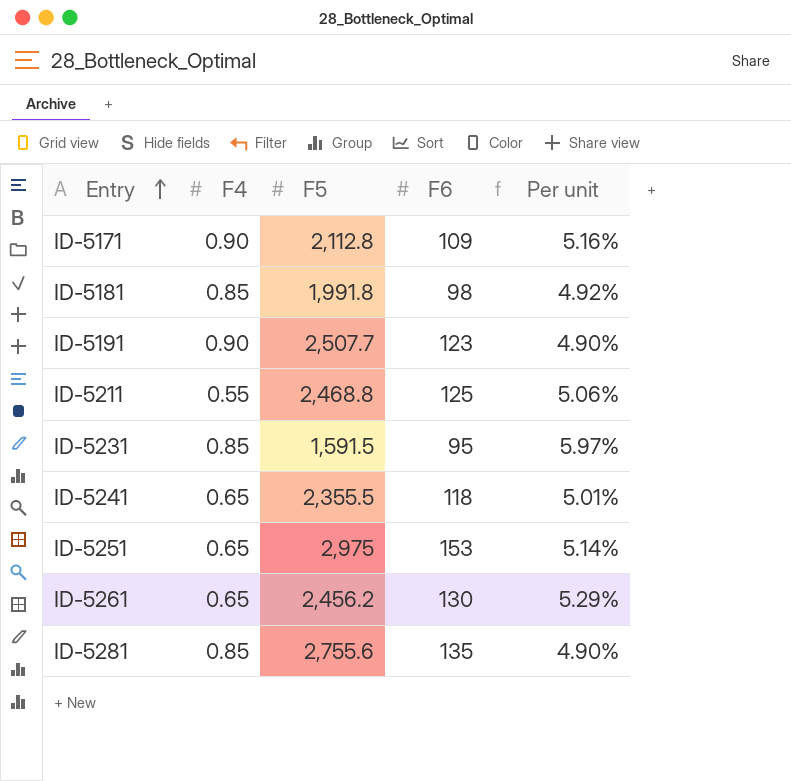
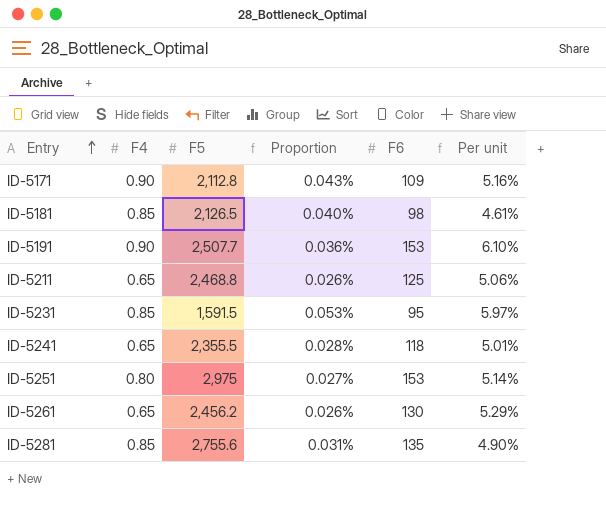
column Proportion | formula: none -> [F4] / [F5]
ID-5181 | F5: 1,991.8 -> 2,126.5
ID-5181 | Per unit: 4.92% -> 4.61%
ID-5191 | F6: 123 -> 153
ID-5191 | Per unit: 4.90% -> 6.10%
ID-5211 | F4: 0.55 -> 0.65
ID-5251 | F4: 0.65 -> 0.80

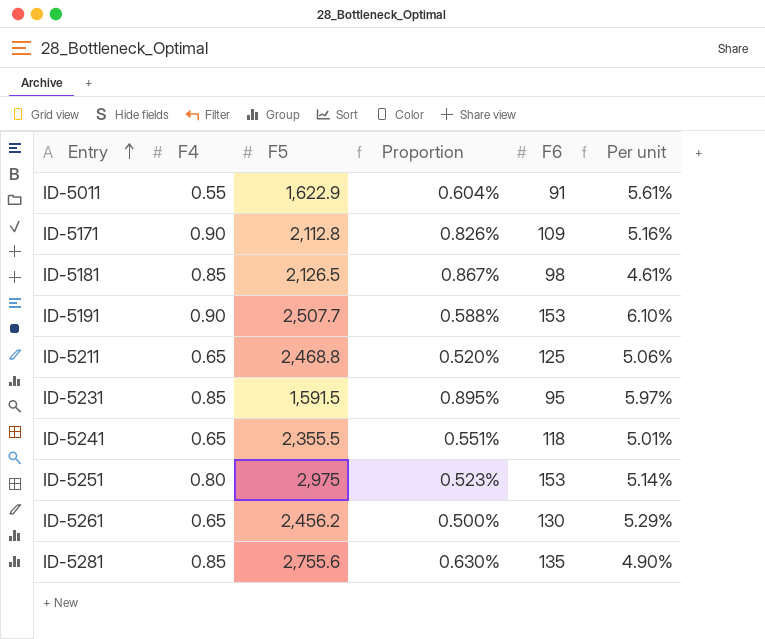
column Proportion | formula: [F4] / [F5] -> [F4] / [F6]
row ID-5011: none -> 0.55 | 1,622.9 | 0.604% | 91 | 5.61%

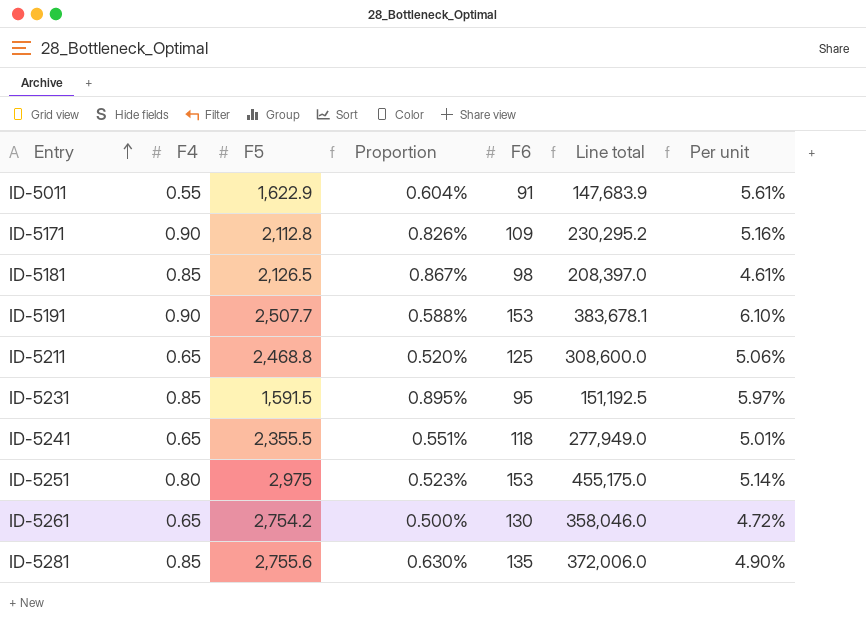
column Line total | formula: none -> [F5] * [F6]
ID-5261 | F5: 2,456.2 -> 2,754.2
ID-5261 | Per unit: 5.29% -> 4.72%

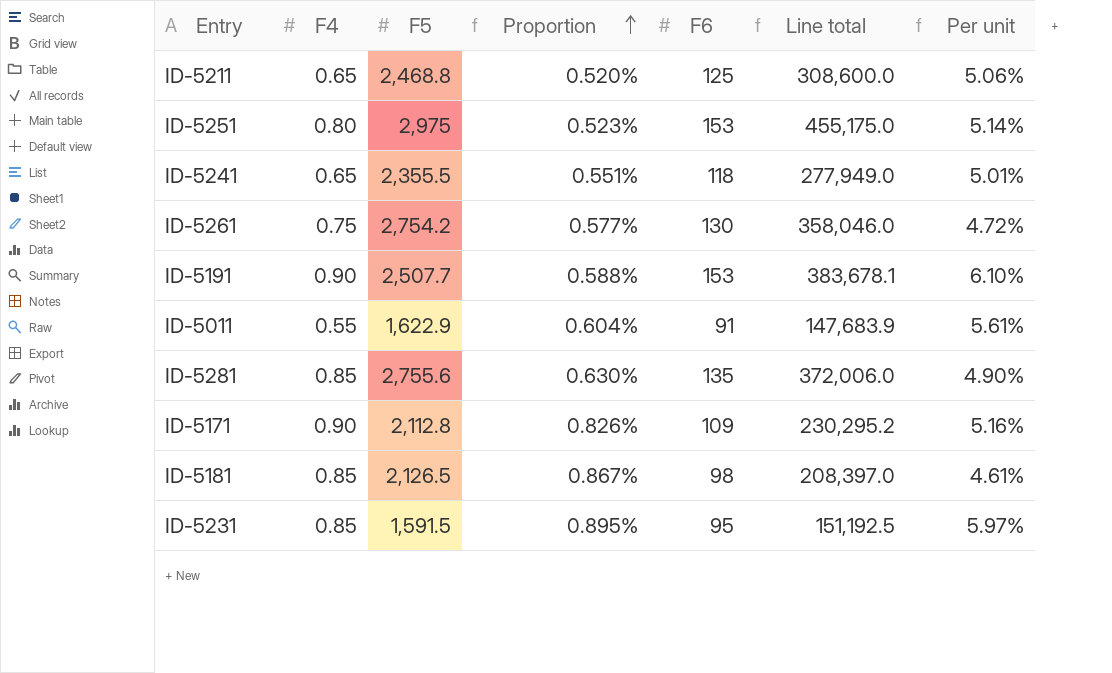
row order: Entry ascending -> Proportion ascending
ID-5261 | F4: 0.65 -> 0.75
ID-5261 | Proportion: 0.500% -> 0.577%

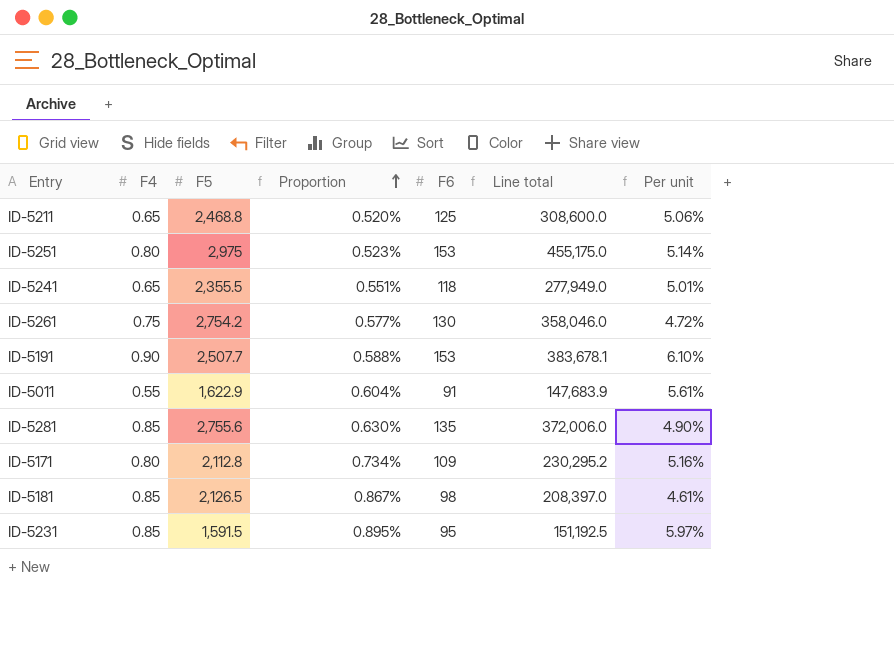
ID-5171 | F4: 0.90 -> 0.80
ID-5171 | Proportion: 0.826% -> 0.734%

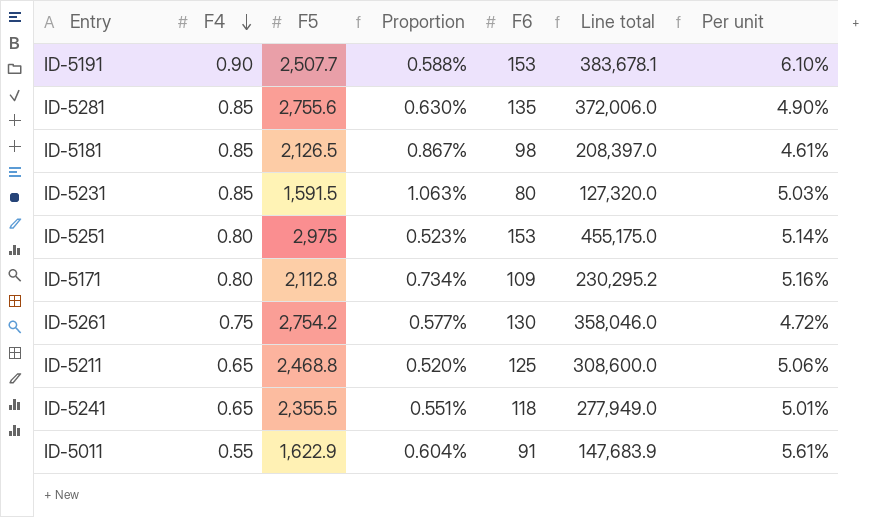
row order: Proportion ascending -> F4 descending
ID-5231 | Proportion: 0.895% -> 1.063%
ID-5231 | F6: 95 -> 80
ID-5231 | Line total: 151,192.5 -> 127,320.0
ID-5231 | Per unit: 5.97% -> 5.03%

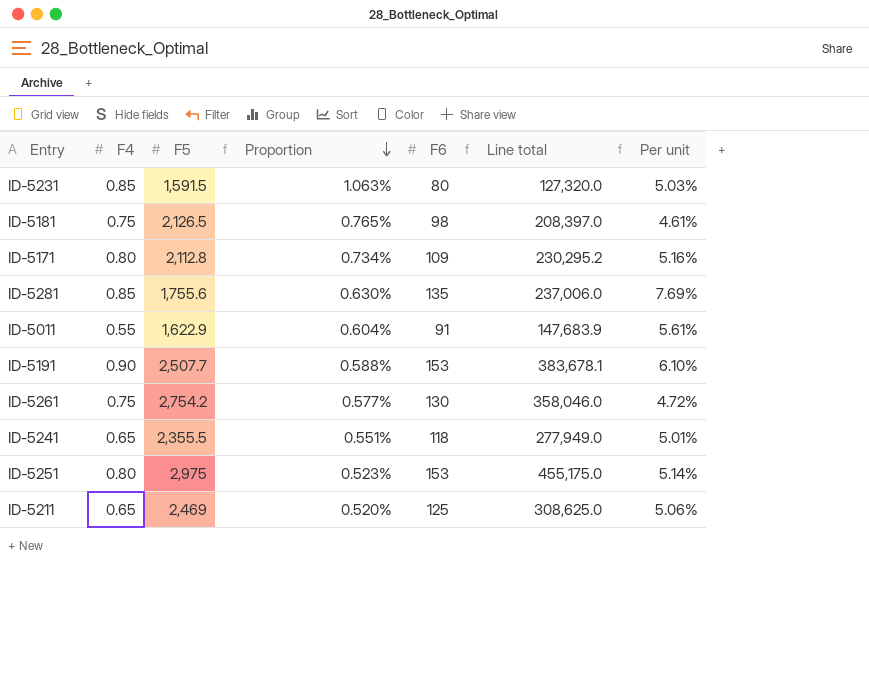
row order: F4 descending -> Proportion descending
ID-5181 | F4: 0.85 -> 0.75
ID-5181 | Proportion: 0.867% -> 0.765%
ID-5281 | F5: 2,755.6 -> 1,755.6
ID-5281 | Line total: 372,006.0 -> 237,006.0
ID-5281 | Per unit: 4.90% -> 7.69%
ID-5211 | F5: 2,468.8 -> 2,469
ID-5211 | Line total: 308,600.0 -> 308,625.0

